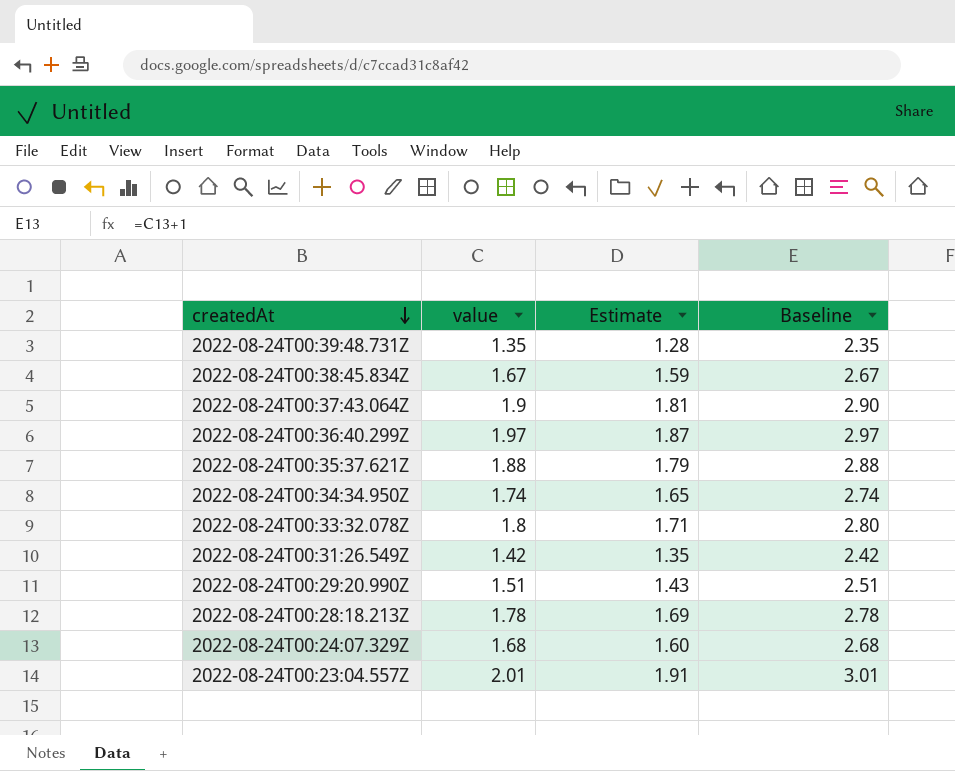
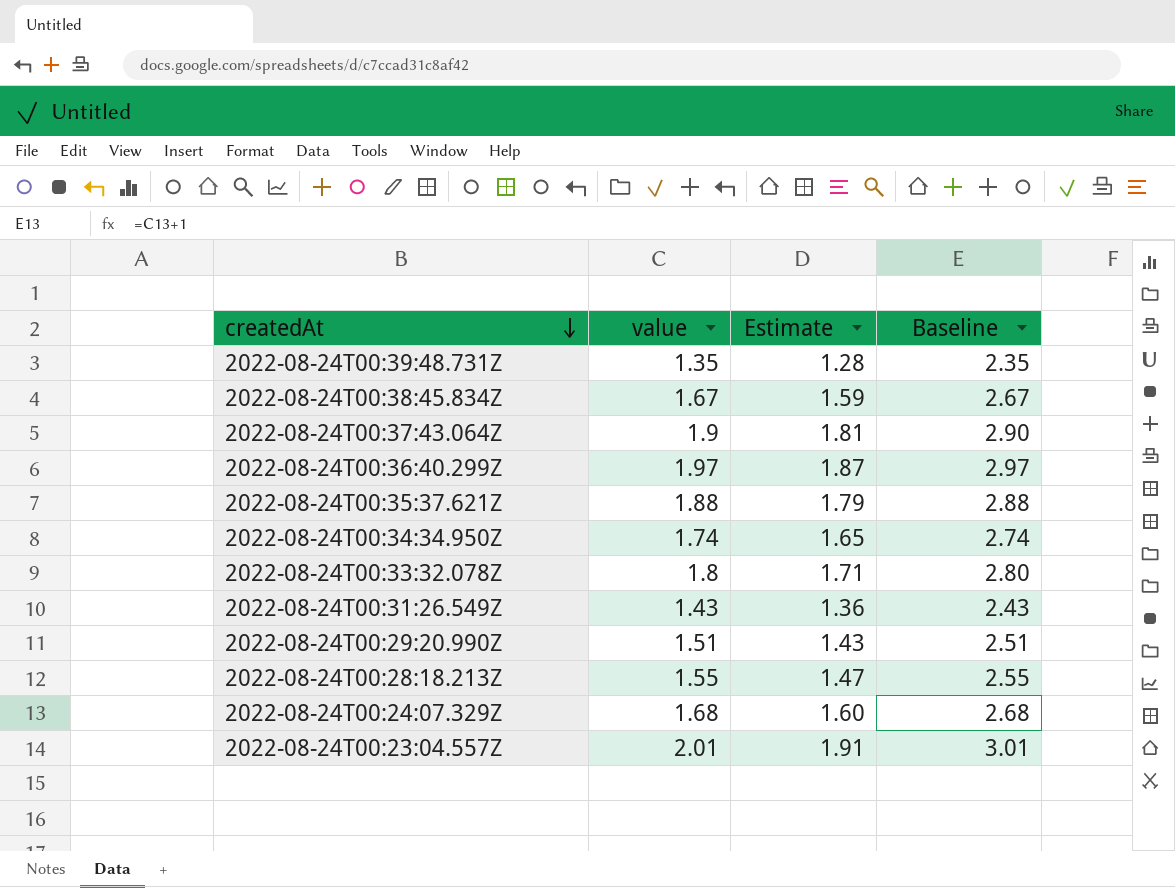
2022-08-24T00:31:26.549Z | value: 1.42 -> 1.43
2022-08-24T00:31:26.549Z | Estimate: 1.35 -> 1.36
2022-08-24T00:31:26.549Z | Baseline: 2.42 -> 2.43
2022-08-24T00:28:18.213Z | value: 1.78 -> 1.55
2022-08-24T00:28:18.213Z | Estimate: 1.69 -> 1.47
2022-08-24T00:28:18.213Z | Baseline: 2.78 -> 2.55

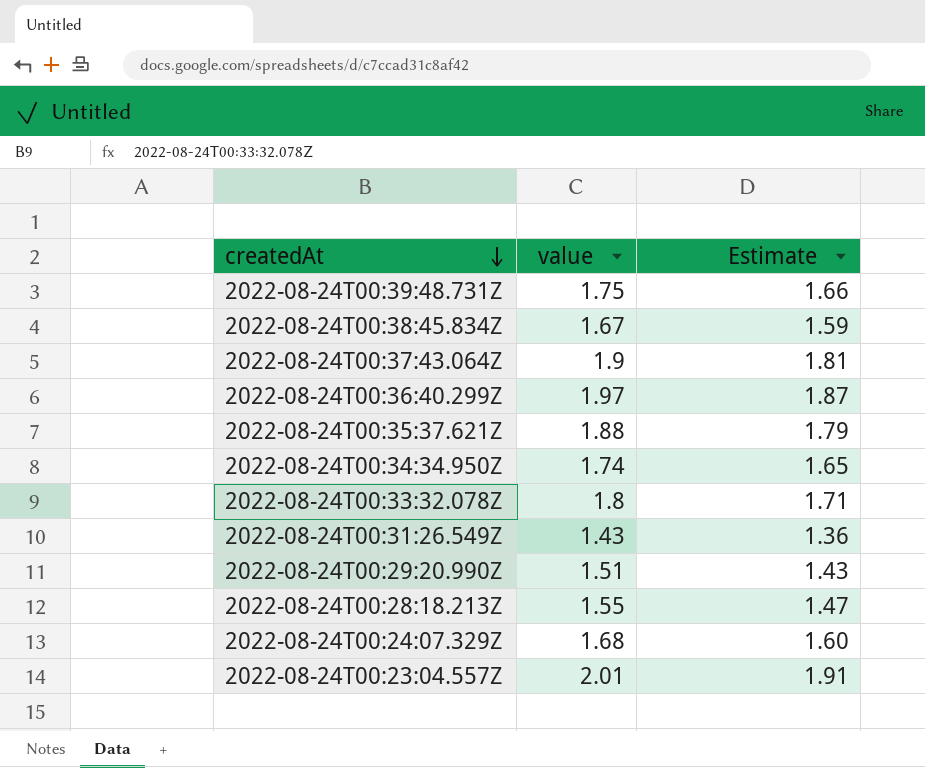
column Baseline | formula: [value] + 1 -> none
2022-08-24T00:39:48.731Z | value: 1.35 -> 1.75
2022-08-24T00:39:48.731Z | Estimate: 1.28 -> 1.66

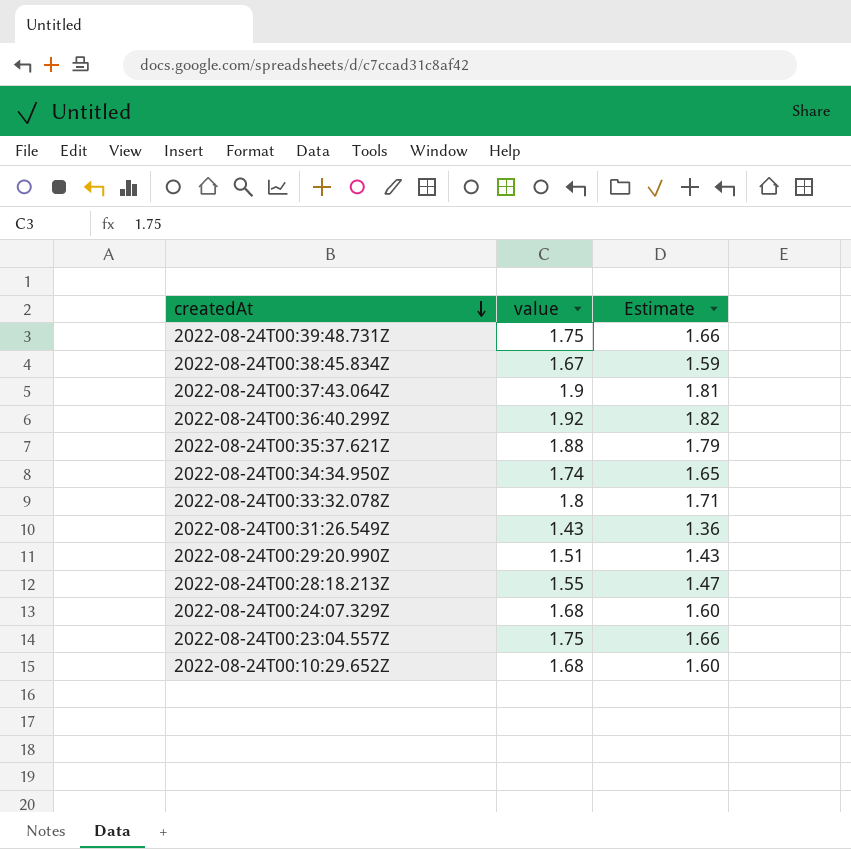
2022-08-24T00:36:40.299Z | value: 1.97 -> 1.92
2022-08-24T00:36:40.299Z | Estimate: 1.87 -> 1.82
2022-08-24T00:23:04.557Z | value: 2.01 -> 1.75
2022-08-24T00:23:04.557Z | Estimate: 1.91 -> 1.66
row 2022-08-24T00:10:29.652Z: none -> 1.68 | 1.60

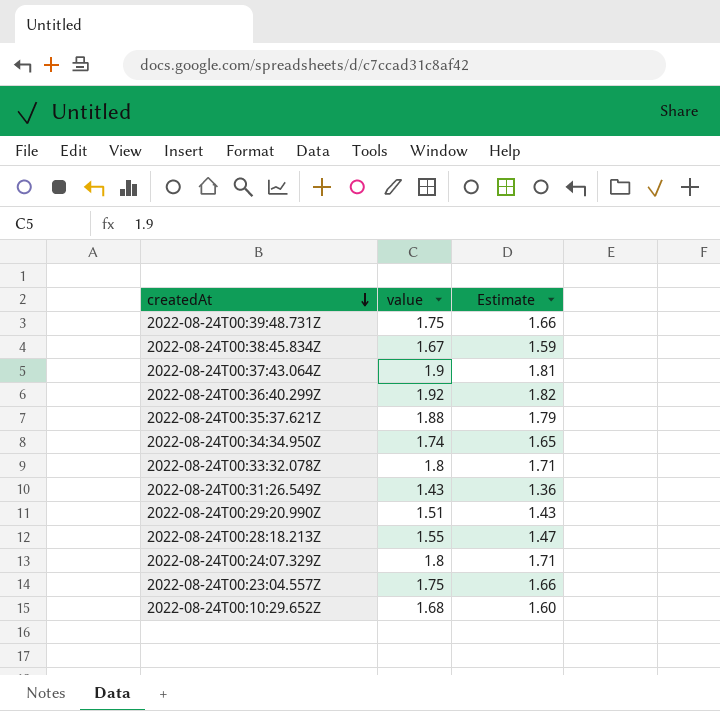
2022-08-24T00:24:07.329Z | value: 1.68 -> 1.8
2022-08-24T00:24:07.329Z | Estimate: 1.60 -> 1.71

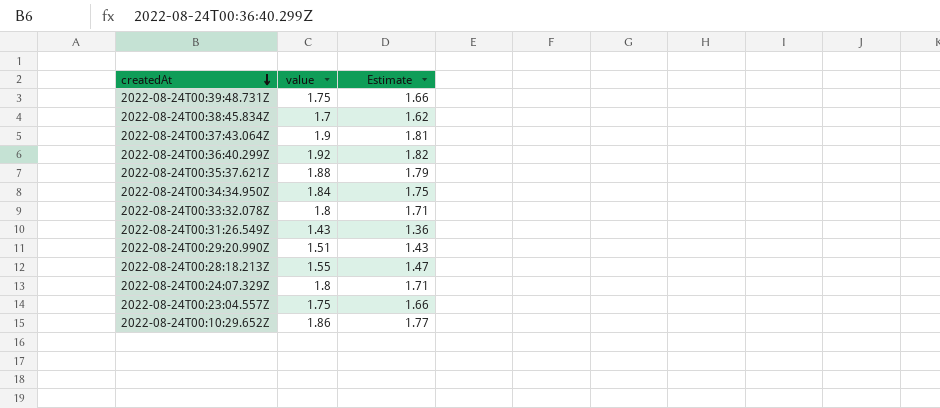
2022-08-24T00:38:45.834Z | value: 1.67 -> 1.7
2022-08-24T00:38:45.834Z | Estimate: 1.59 -> 1.62
2022-08-24T00:34:34.950Z | value: 1.74 -> 1.84
2022-08-24T00:34:34.950Z | Estimate: 1.65 -> 1.75
2022-08-24T00:10:29.652Z | value: 1.68 -> 1.86
2022-08-24T00:10:29.652Z | Estimate: 1.60 -> 1.77

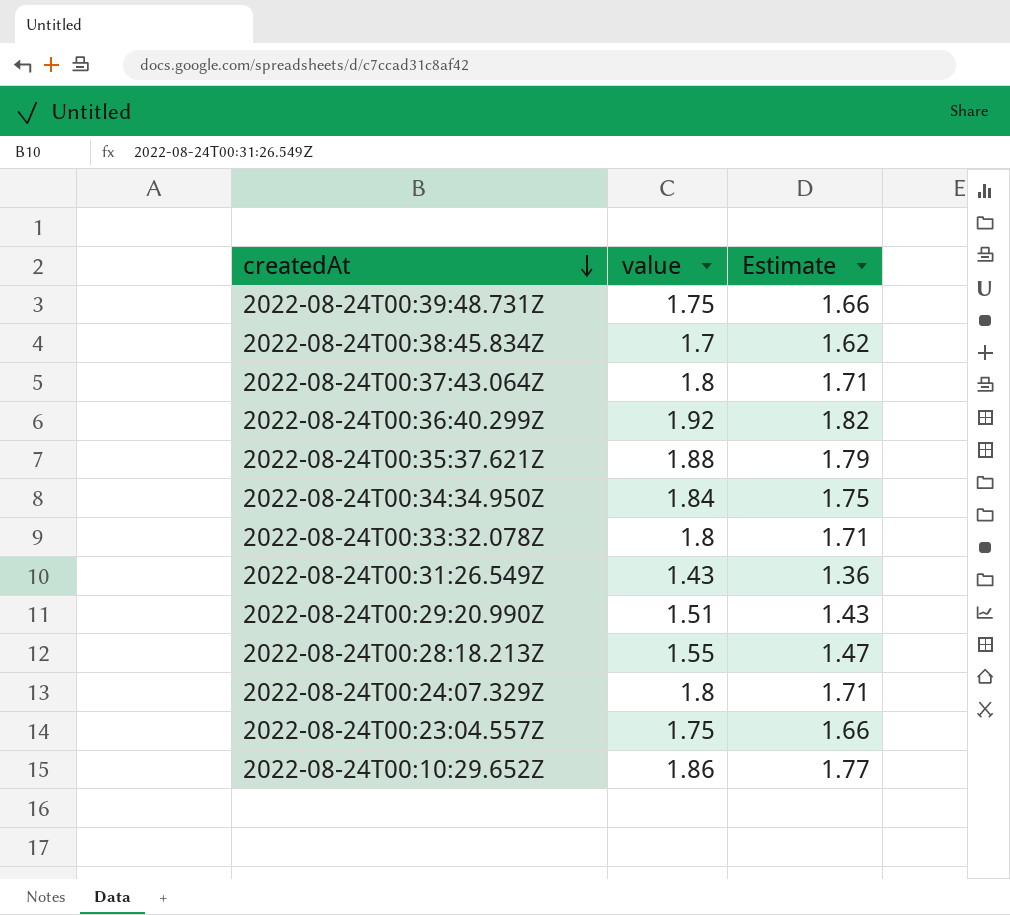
2022-08-24T00:37:43.064Z | value: 1.9 -> 1.8
2022-08-24T00:37:43.064Z | Estimate: 1.81 -> 1.71

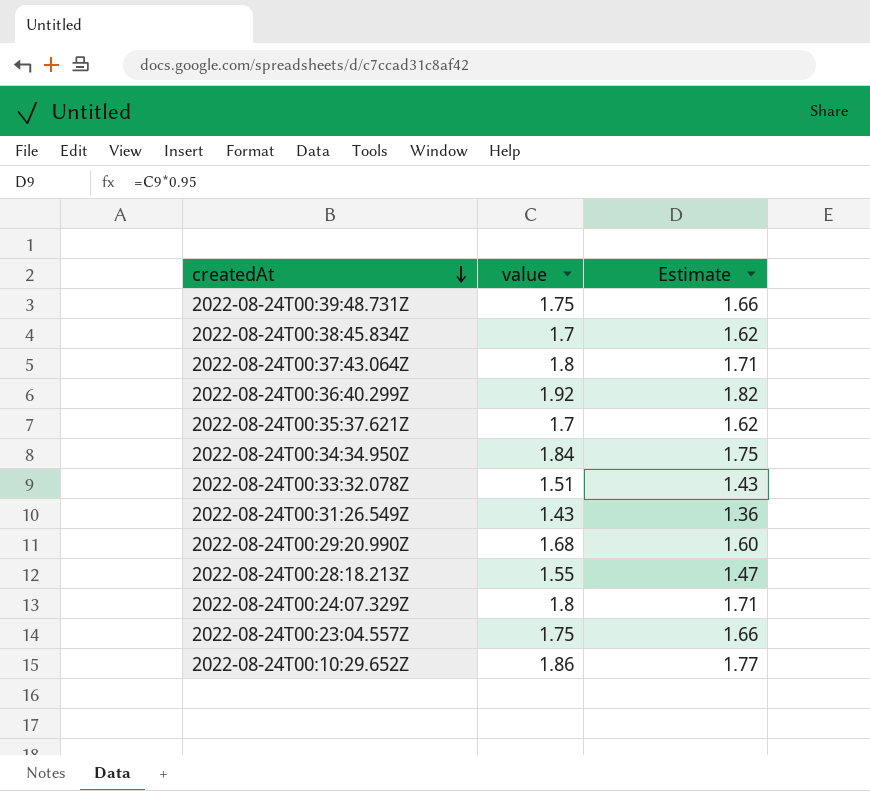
2022-08-24T00:35:37.621Z | value: 1.88 -> 1.7
2022-08-24T00:35:37.621Z | Estimate: 1.79 -> 1.62
2022-08-24T00:33:32.078Z | value: 1.8 -> 1.51
2022-08-24T00:33:32.078Z | Estimate: 1.71 -> 1.43
2022-08-24T00:29:20.990Z | value: 1.51 -> 1.68
2022-08-24T00:29:20.990Z | Estimate: 1.43 -> 1.60

